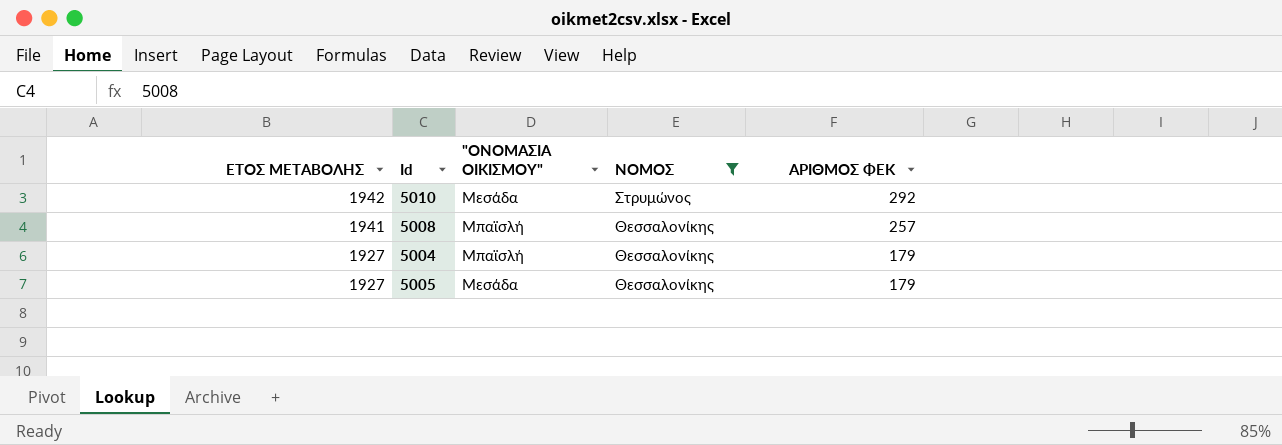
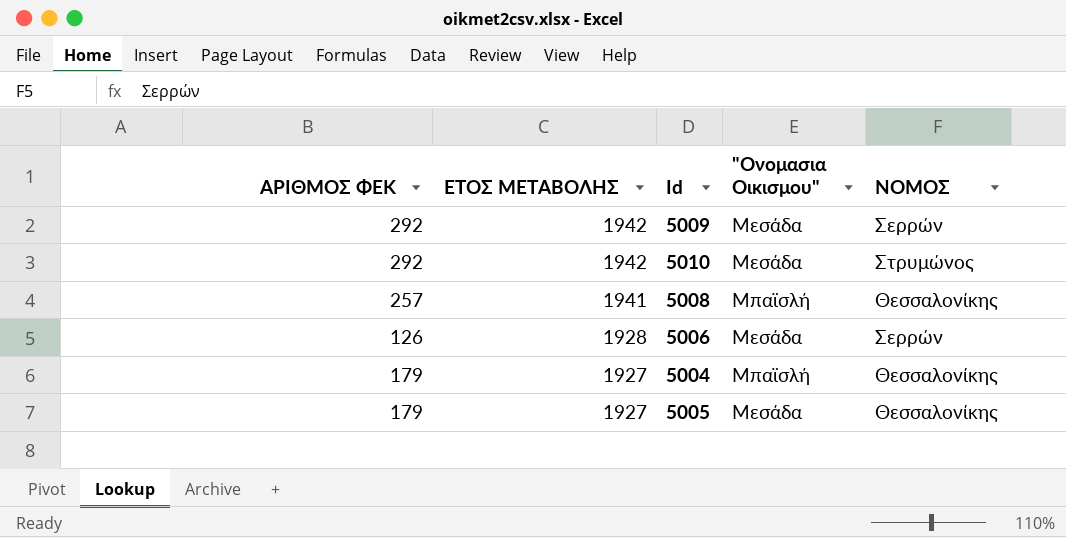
filter: ΝΟΜΟΣ != Σερρών -> none
column ΑΡΙΘΜΟΣ ΦΕΚ | position: 5 -> 1
column name: "ΟΝΟΜΑΣΙΑ ΟΙΚΙΣΜΟΥ" -> "Ονομασια Οικισμου"

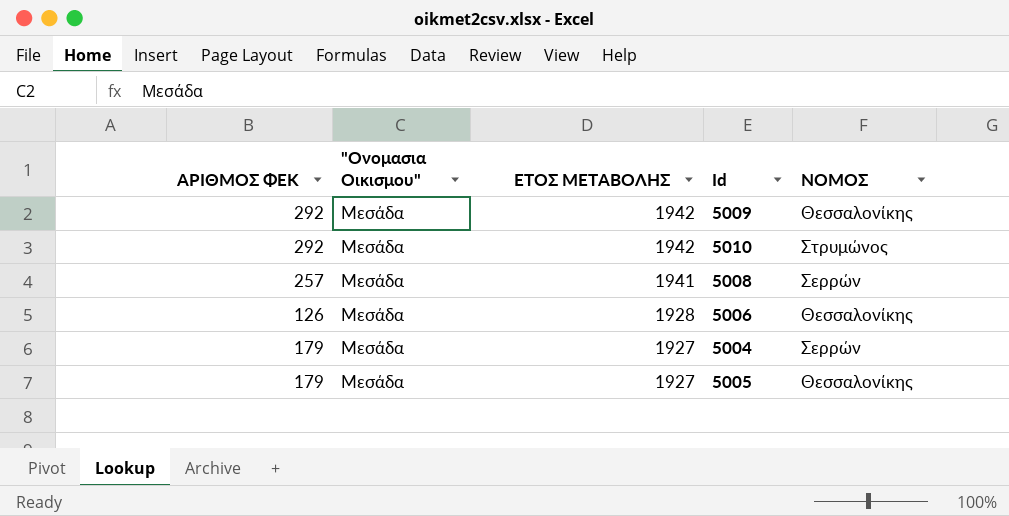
column "Ονομασια Οικισμου" | position: 4 -> 2
5009 | ΝΟΜΟΣ: Σερρών -> Θεσσαλονίκης
5008 | "Ονομασια Οικισμου": Μπαϊσλή -> Μεσάδα
5008 | ΝΟΜΟΣ: Θεσσαλονίκης -> Σερρών
5006 | ΝΟΜΟΣ: Σερρών -> Θεσσαλονίκης
5004 | "Ονομασια Οικισμου": Μπαϊσλή -> Μεσάδα
5004 | ΝΟΜΟΣ: Θεσσαλονίκης -> Σερρών

